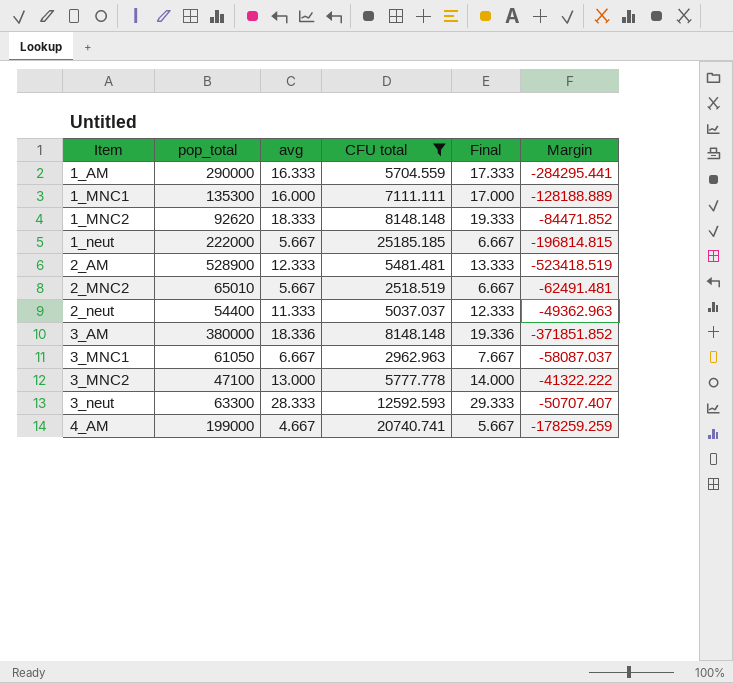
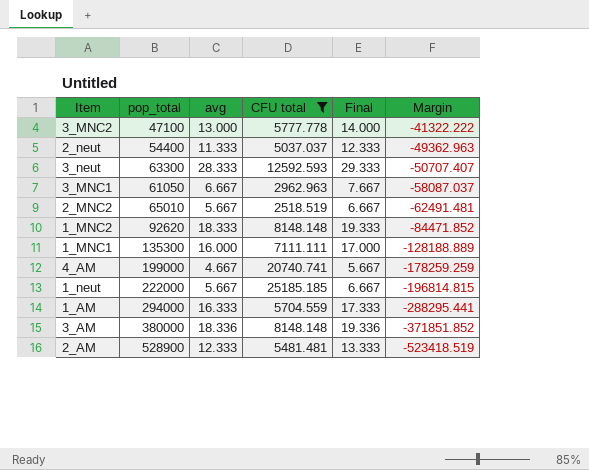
row order: Item ascending -> Margin descending
1_AM | pop_total: 290000 -> 294000
1_AM | Margin: -284295.441 -> -288295.441

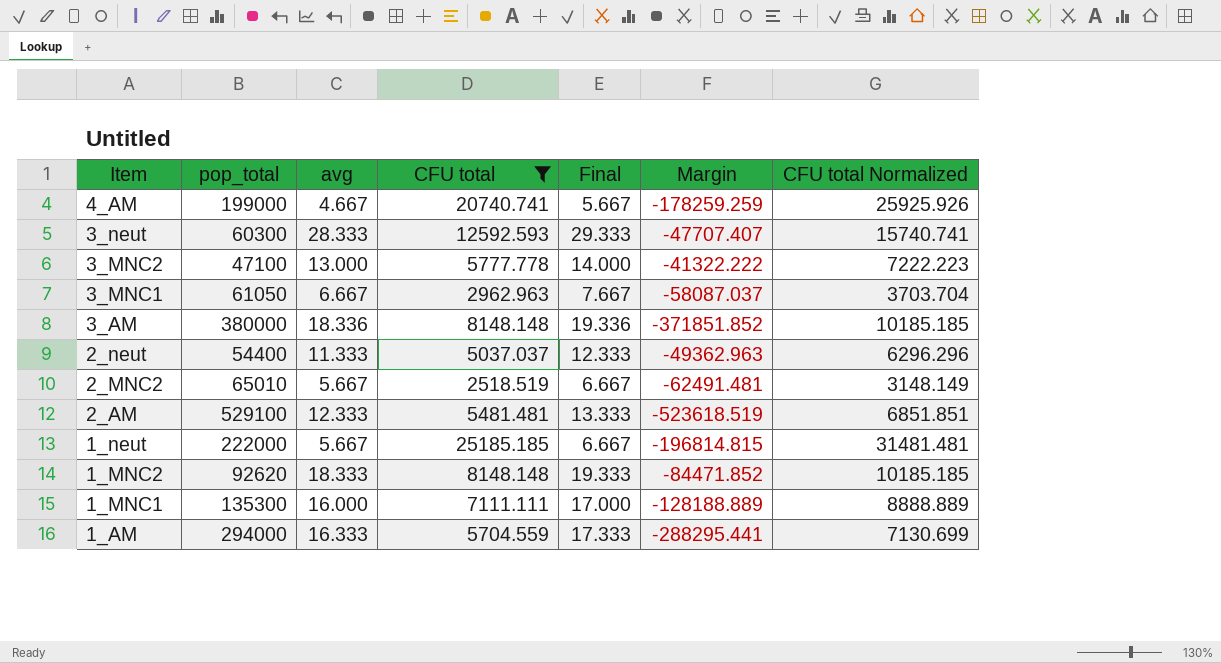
row order: Margin descending -> Item descending
column CFU total Normalized | formula: none -> [CFU total] * 1.25
3_neut | pop_total: 63300 -> 60300
3_neut | Margin: -50707.407 -> -47707.407
2_AM | pop_total: 528900 -> 529100
2_AM | Margin: -523418.519 -> -523618.519

